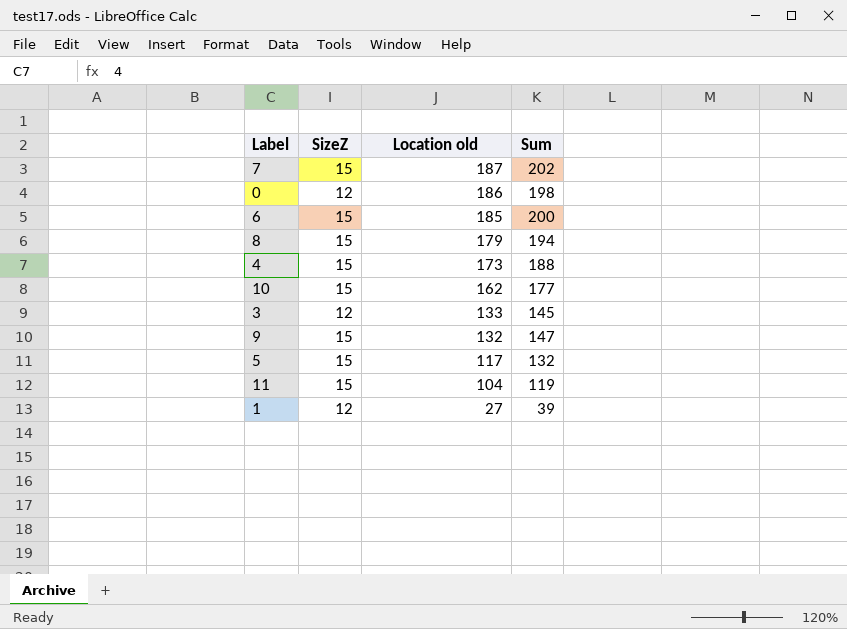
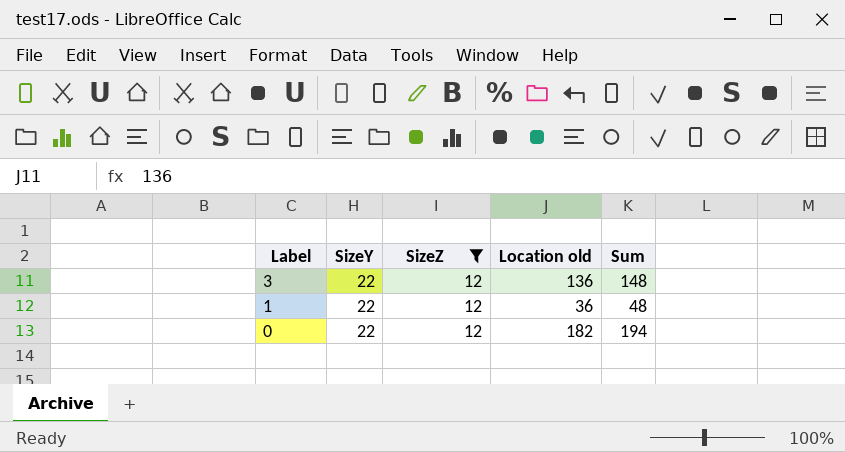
filter: none -> SizeZ = 12
row order: Location old descending -> Label descending
column SizeY | position: none -> 2
3 | Location old: 133 -> 136
3 | Sum: 145 -> 148
1 | Location old: 27 -> 36
1 | Sum: 39 -> 48
0 | Location old: 186 -> 182
0 | Sum: 198 -> 194

